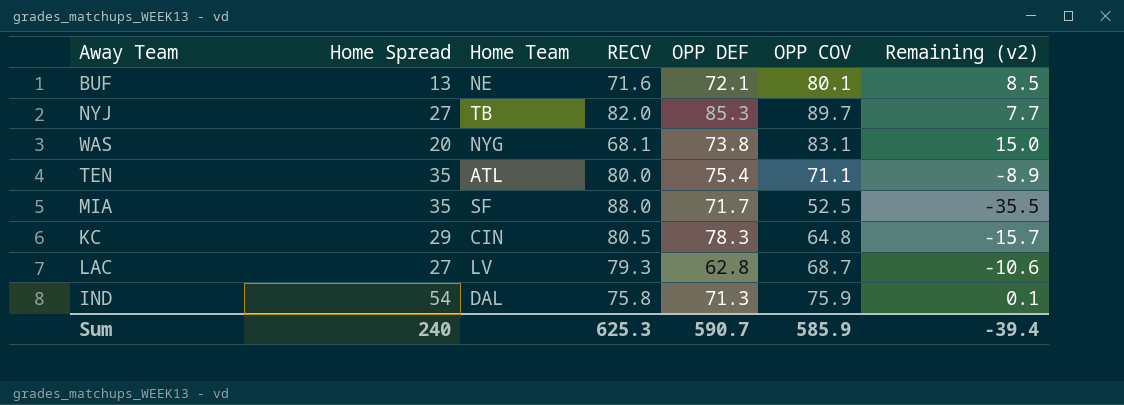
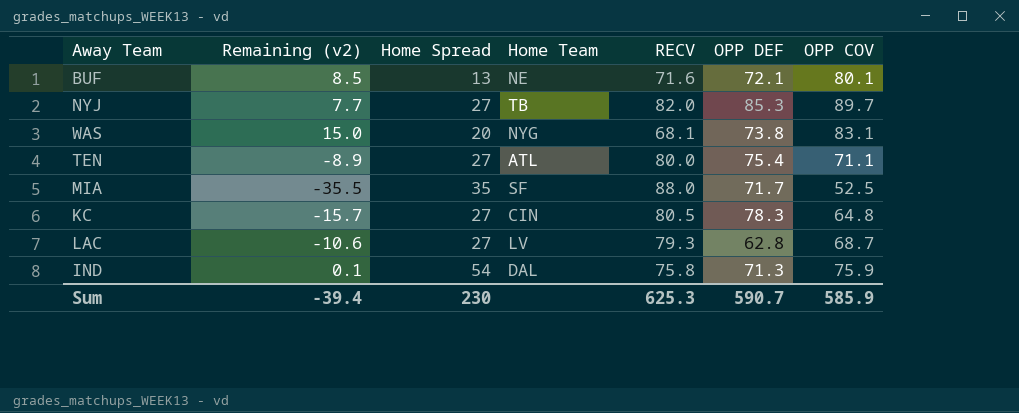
column Remaining (v2) | position: 7 -> 2
TEN | Home Spread: 35 -> 27
KC | Home Spread: 29 -> 27
Sum | Home Spread: 240 -> 230

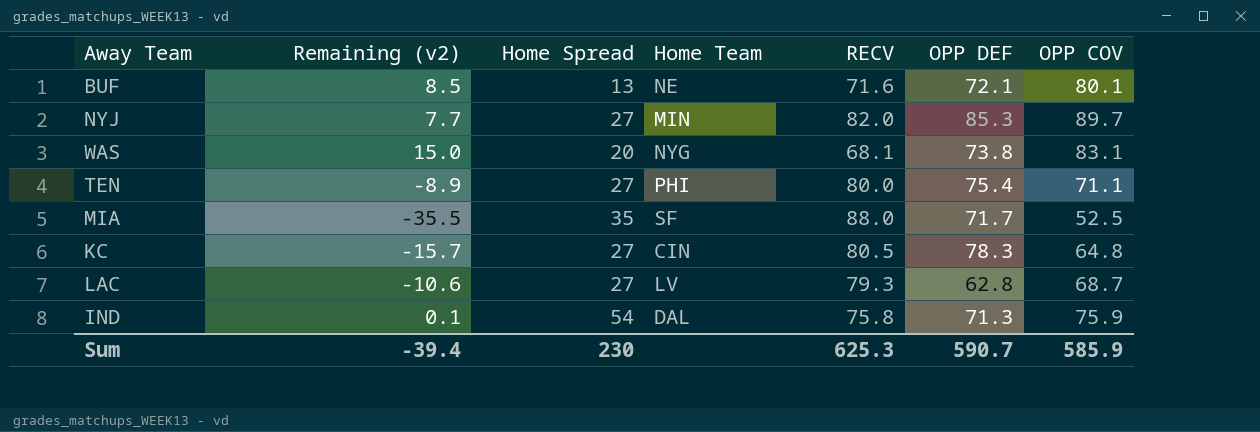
NYJ | Home Team: TB -> MIN
TEN | Home Team: ATL -> PHI

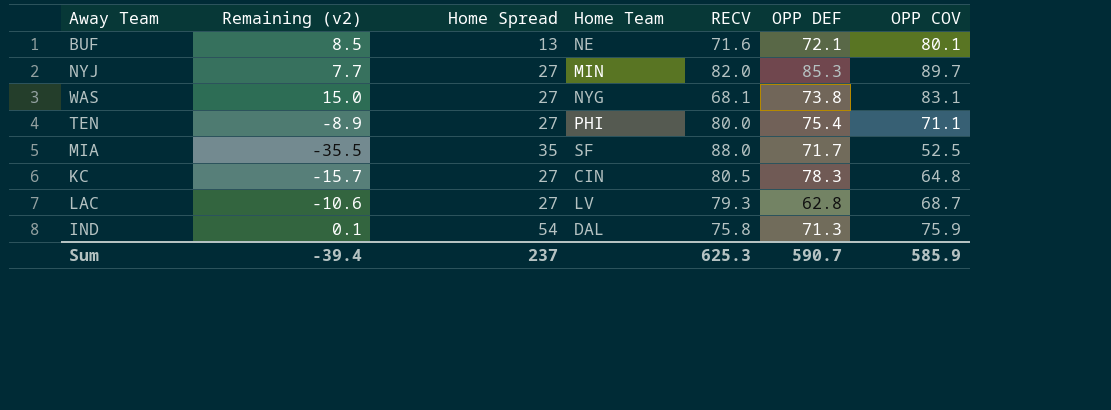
WAS | Home Spread: 20 -> 27
Sum | Home Spread: 230 -> 237

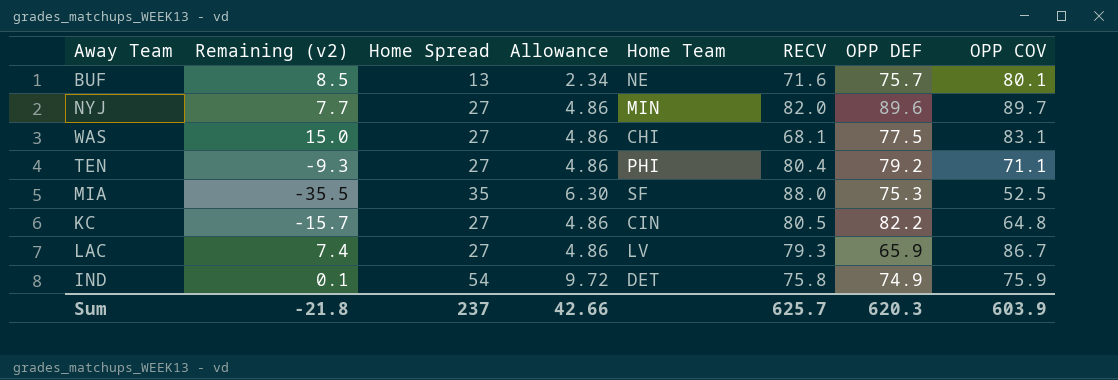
column Allowance | formula: none -> [Home Spread] * 0.18
BUF | OPP DEF: 72.1 -> 75.7
NYJ | OPP DEF: 85.3 -> 89.6
WAS | Home Team: NYG -> CHI
WAS | OPP DEF: 73.8 -> 77.5
TEN | Remaining (v2): -8.9 -> -9.3
TEN | RECV: 80.0 -> 80.4
TEN | OPP DEF: 75.4 -> 79.2
MIA | OPP DEF: 71.7 -> 75.3
KC | OPP DEF: 78.3 -> 82.2
LAC | Remaining (v2): -10.6 -> 7.4
LAC | OPP DEF: 62.8 -> 65.9
LAC | OPP COV: 68.7 -> 86.7
IND | Home Team: DAL -> DET
IND | OPP DEF: 71.3 -> 74.9
Sum | Remaining (v2): -39.4 -> -21.8
Sum | RECV: 625.3 -> 625.7
Sum | OPP DEF: 590.7 -> 620.3
Sum | OPP COV: 585.9 -> 603.9

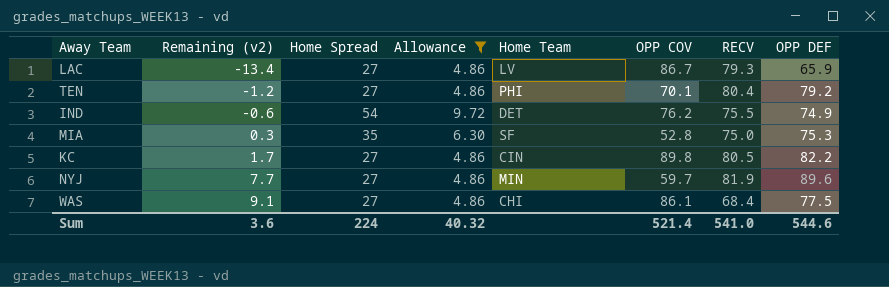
filter: none -> Allowance != 2.34
row order: none -> Remaining (v2) ascending
column Remaining (v2) | formula: [OPP COV] - [RECV] -> [OPP DEF] - [RECV]
column OPP COV | position: 8 -> 6
TEN | OPP COV: 71.1 -> 70.1
IND | OPP COV: 75.9 -> 76.2
IND | RECV: 75.8 -> 75.5
MIA | OPP COV: 52.5 -> 52.8
MIA | RECV: 88.0 -> 75.0
KC | OPP COV: 64.8 -> 89.8
NYJ | OPP COV: 89.7 -> 59.7
NYJ | RECV: 82.0 -> 81.9
WAS | OPP COV: 83.1 -> 86.1
WAS | RECV: 68.1 -> 68.4
Sum | Remaining (v2): -21.8 -> 3.6
Sum | Home Spread: 237 -> 224
Sum | Allowance: 42.66 -> 40.32
Sum | OPP COV: 603.9 -> 521.4
Sum | RECV: 625.7 -> 541.0
Sum | OPP DEF: 620.3 -> 544.6

